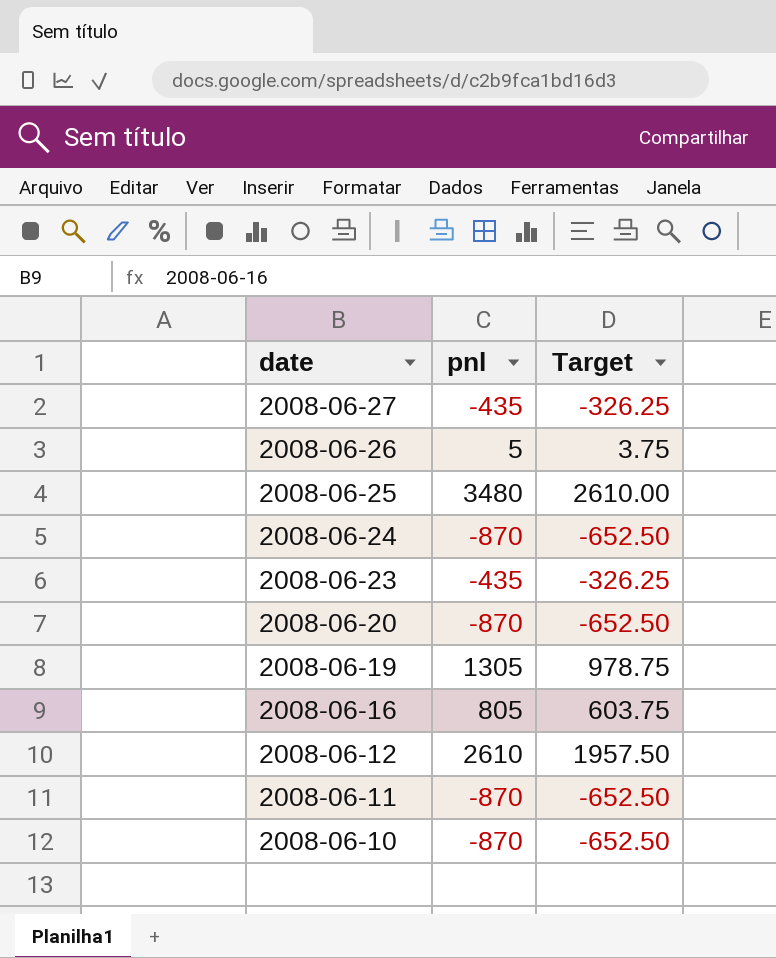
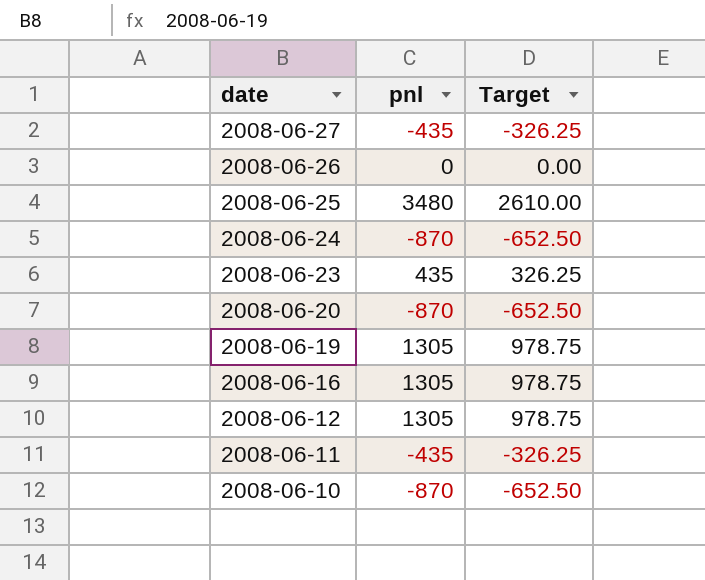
2008-06-26 | pnl: 5 -> 0
2008-06-26 | Target: 3.75 -> 0.00
2008-06-23 | pnl: -435 -> 435
2008-06-23 | Target: -326.25 -> 326.25
2008-06-16 | pnl: 805 -> 1305
2008-06-16 | Target: 603.75 -> 978.75
2008-06-12 | pnl: 2610 -> 1305
2008-06-12 | Target: 1957.50 -> 978.75
2008-06-11 | pnl: -870 -> -435
2008-06-11 | Target: -652.50 -> -326.25

